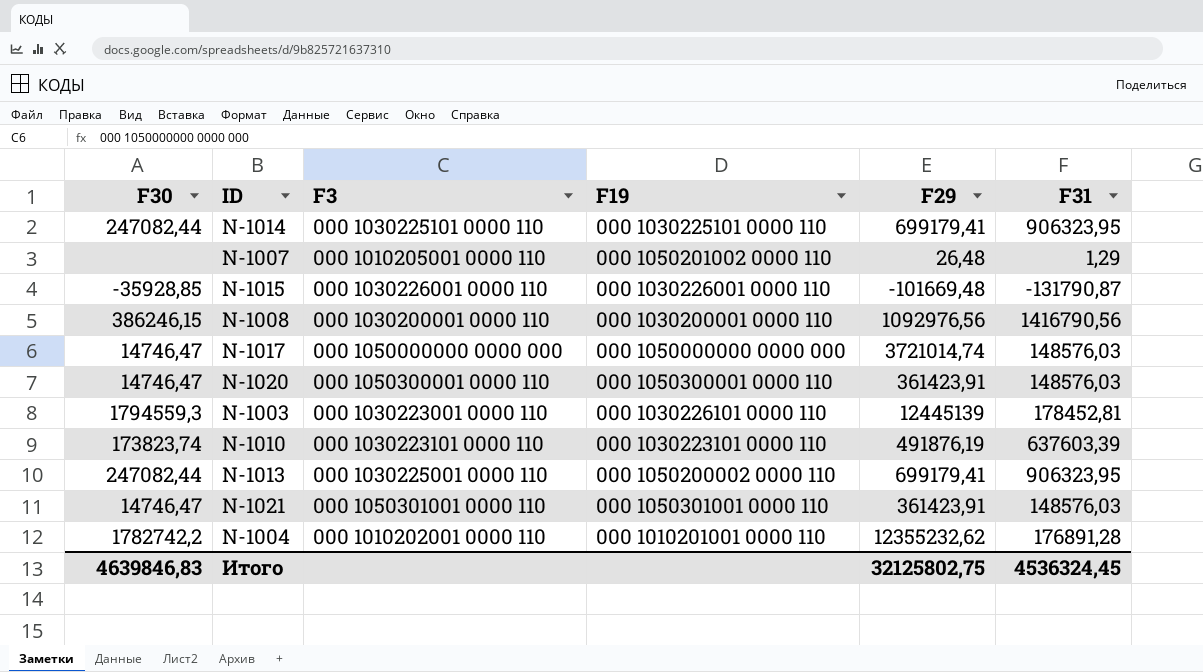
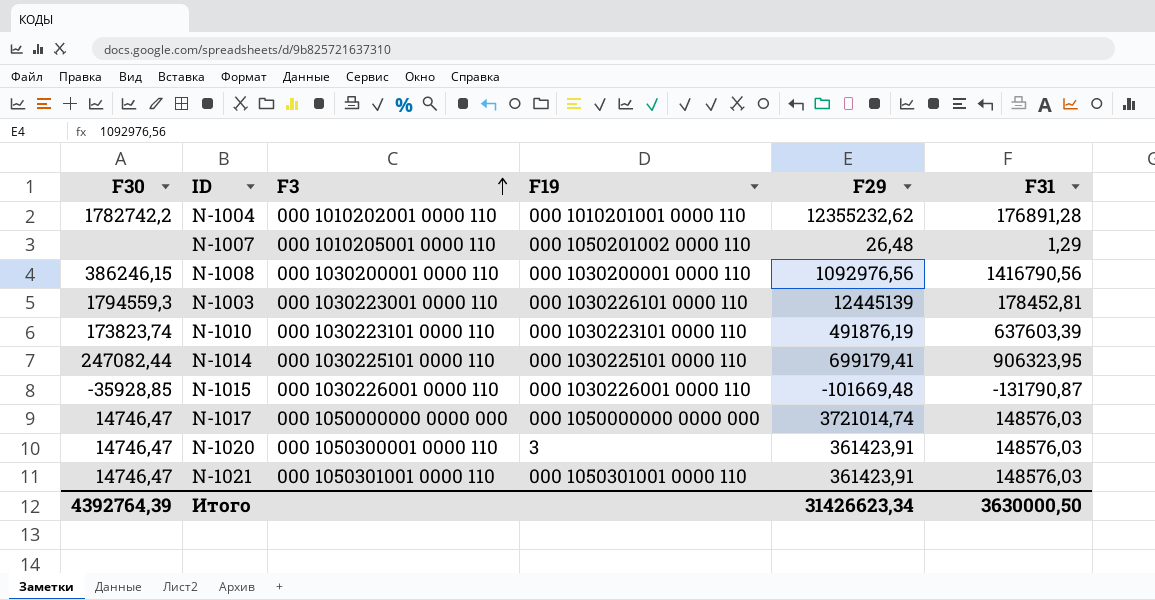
row order: none -> F3 ascending
row N-1013: 247082,44 | 000 1030225001 0000 110 | 000 1050200002 0000 110 | 699179,41 | 906323,95 -> none
N-1020 | F19: 000 1050300001 0000 110 -> 3
Итого | F30: 4639846,83 -> 4392764,39
Итого | F29: 32125802,75 -> 31426623,34
Итого | F31: 4536324,45 -> 3630000,50

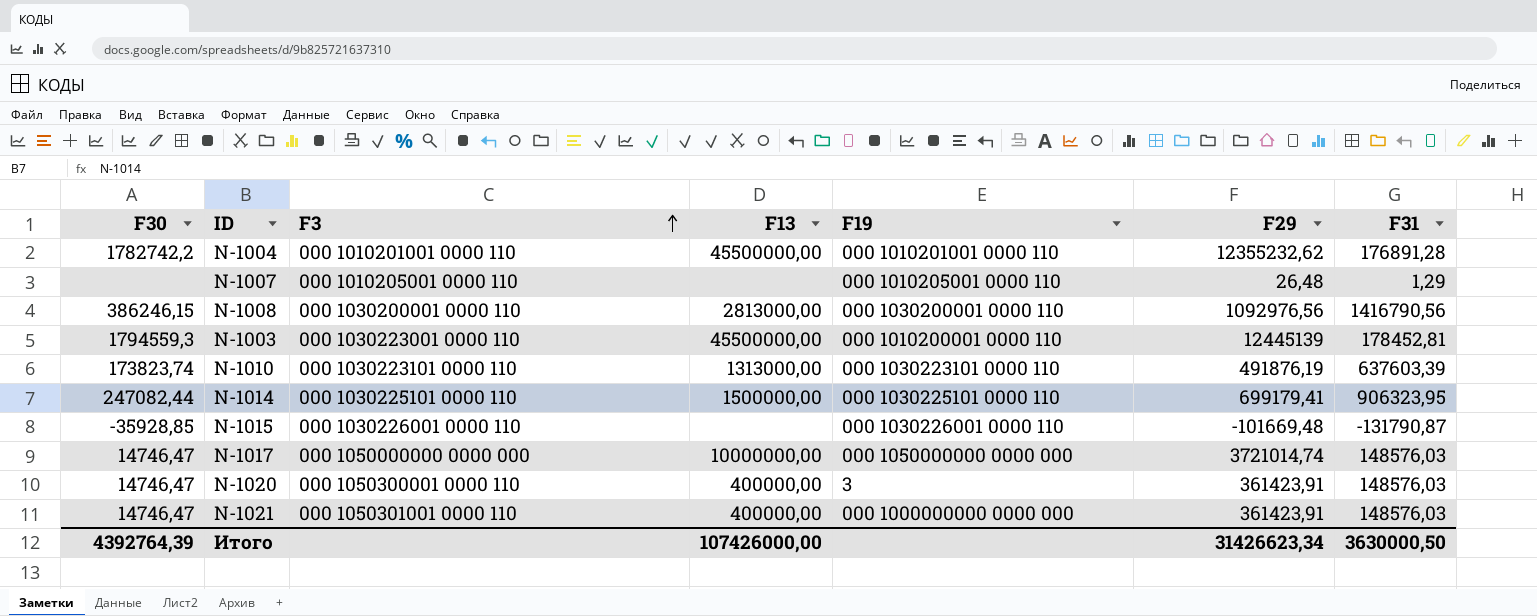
column F13 | position: none -> 4
N-1004 | F3: 000 1010202001 0000 110 -> 000 1010201001 0000 110
N-1007 | F19: 000 1050201002 0000 110 -> 000 1010205001 0000 110
N-1003 | F19: 000 1030226101 0000 110 -> 000 1010200001 0000 110
N-1021 | F19: 000 1050301001 0000 110 -> 000 1000000000 0000 000

